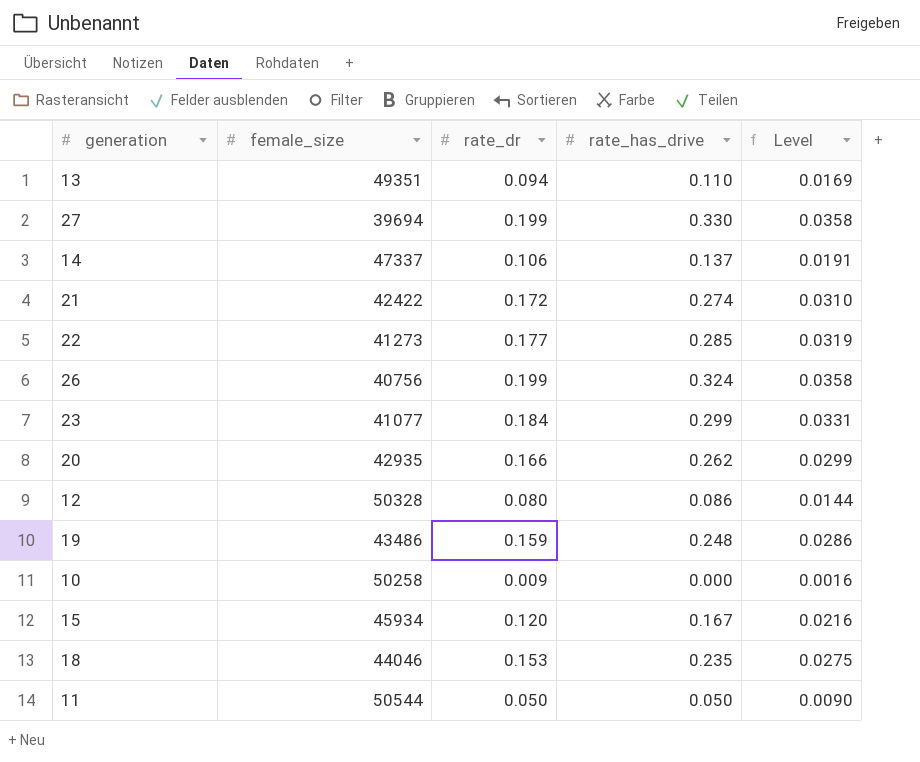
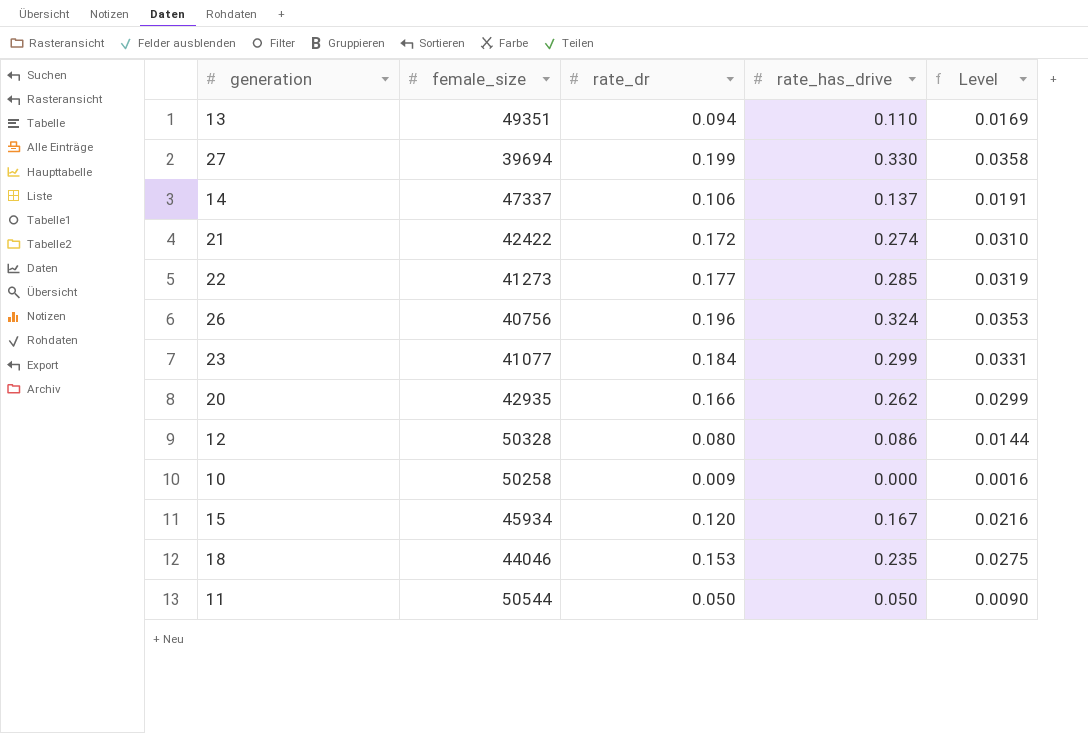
row 19: 43486 | 0.159 | 0.248 | 0.0286 -> none
26 | rate_dr: 0.199 -> 0.196
26 | Level: 0.0358 -> 0.0353

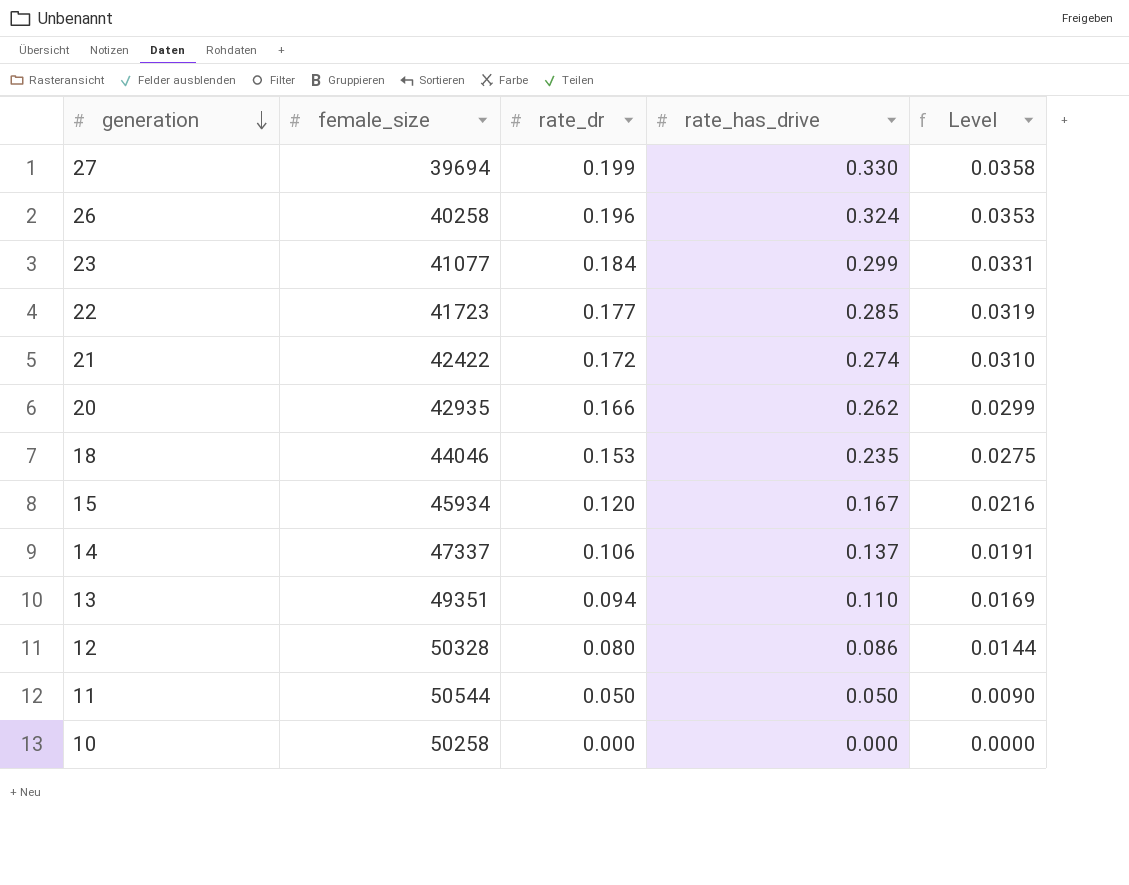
row order: none -> generation descending
26 | female_size: 40756 -> 40258
22 | female_size: 41273 -> 41723
10 | rate_dr: 0.009 -> 0.000
10 | Level: 0.0016 -> 0.0000

